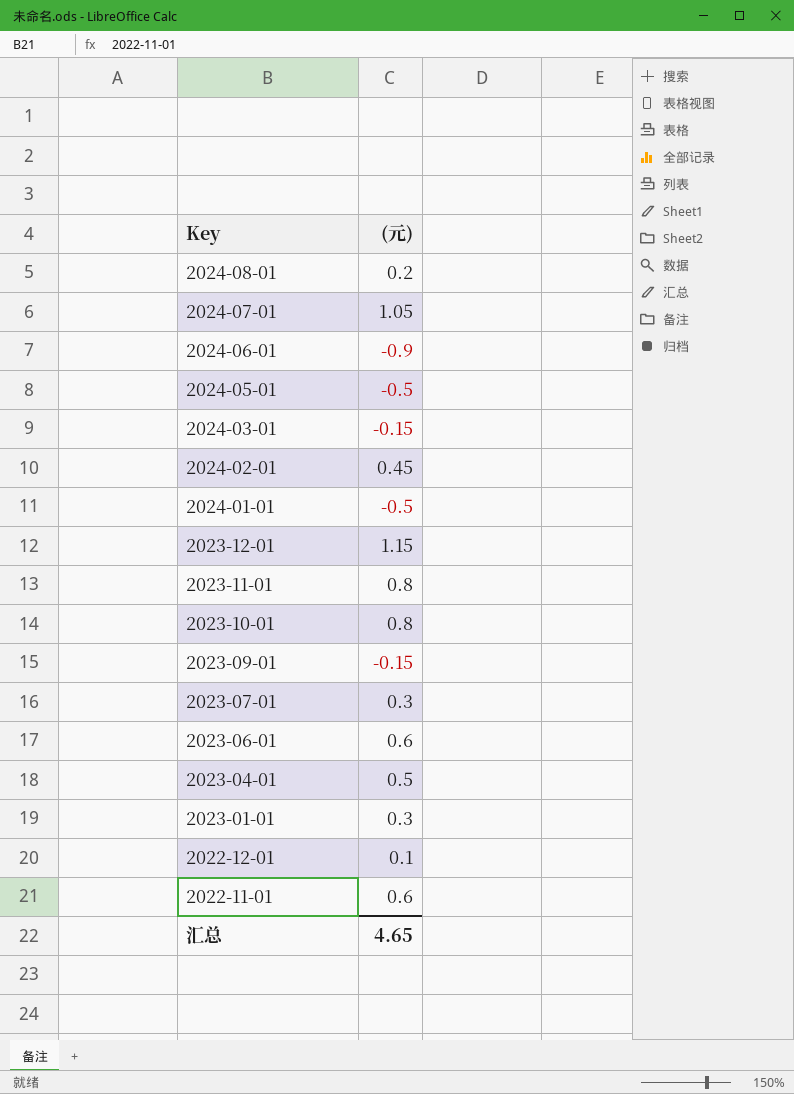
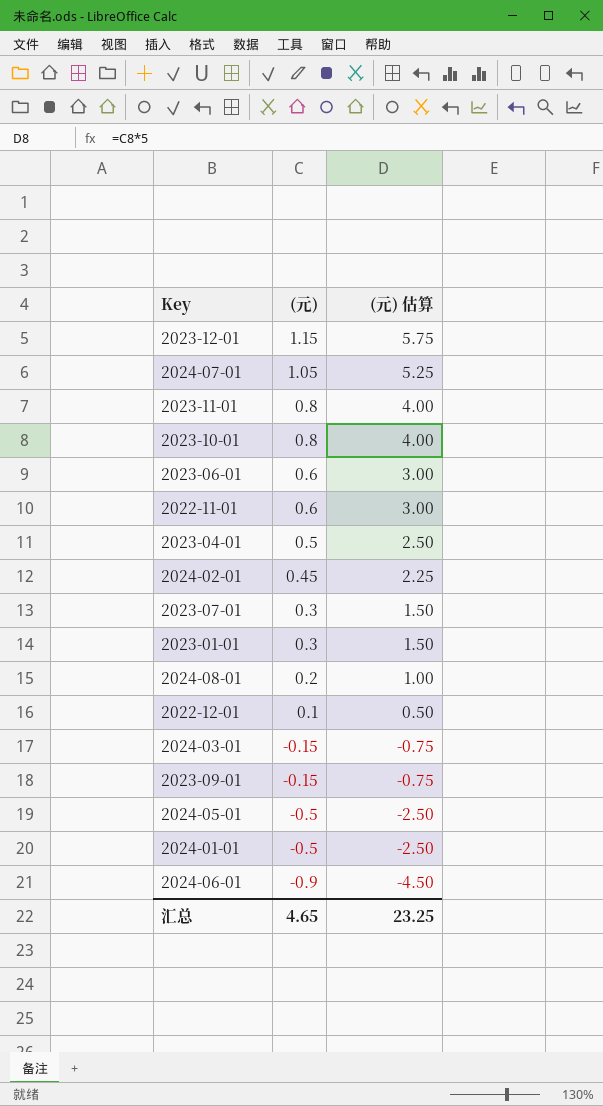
row order: Key descending -> (元) descending
column (元) 估算 | formula: none -> [(元)] * 5

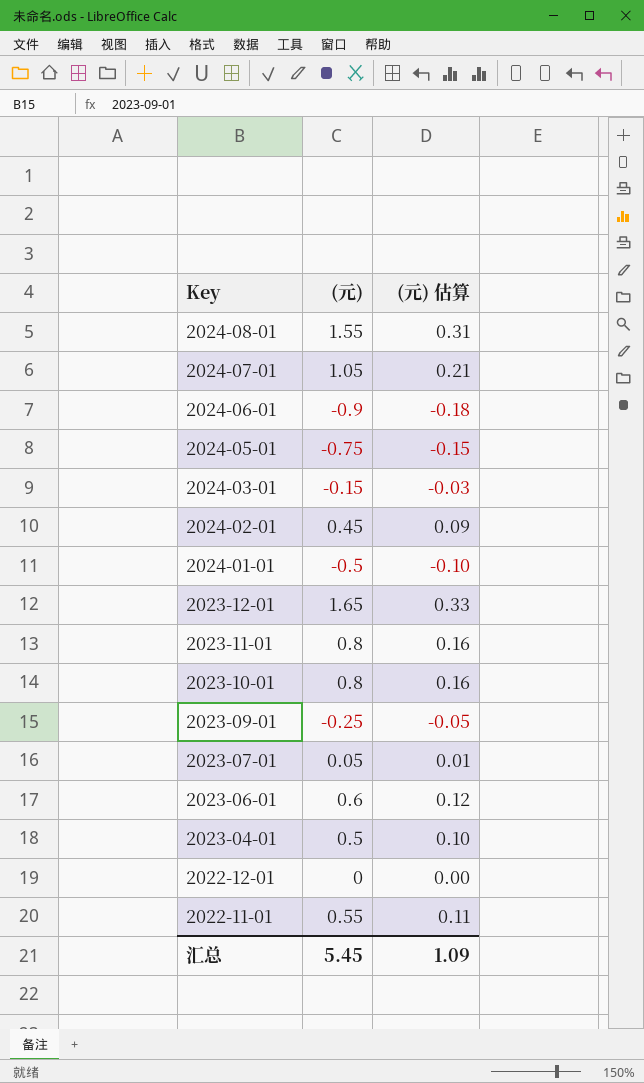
row order: (元) descending -> Key descending
column (元) 估算 | formula: [(元)] * 5 -> [(元)] * 0.2
row 2023-01-01: 0.3 | 1.50 -> none
2024-08-01 | (元): 0.2 -> 1.55
2024-05-01 | (元): -0.5 -> -0.75
2023-12-01 | (元): 1.15 -> 1.65
2023-09-01 | (元): -0.15 -> -0.25
2023-07-01 | (元): 0.3 -> 0.05
2022-12-01 | (元): 0.1 -> 0
2022-11-01 | (元): 0.6 -> 0.55
汇总 | (元): 4.65 -> 5.45
汇总 | (元) 估算: 23.25 -> 1.09

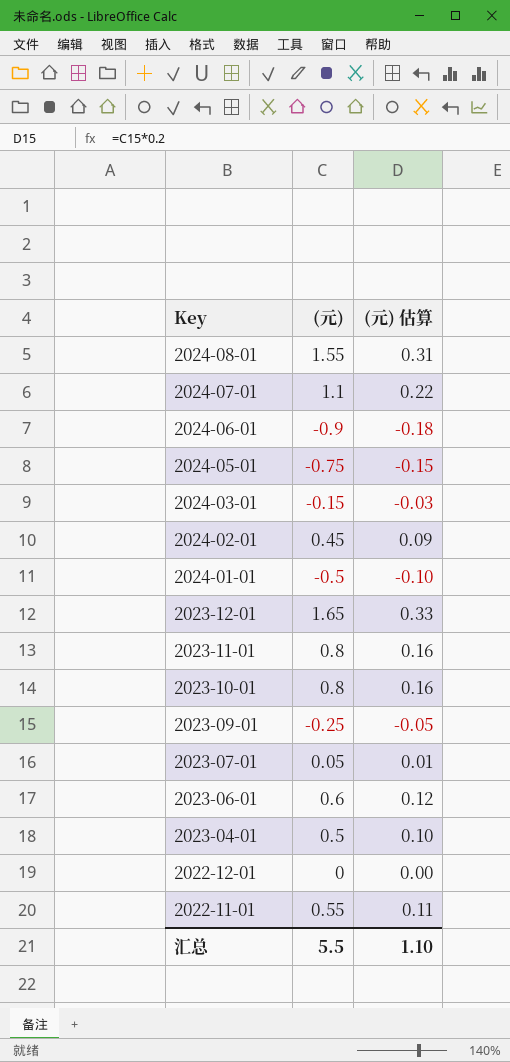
2024-07-01 | (元): 1.05 -> 1.1
2024-07-01 | (元) 估算: 0.21 -> 0.22
汇总 | (元): 5.45 -> 5.5
汇总 | (元) 估算: 1.09 -> 1.10

